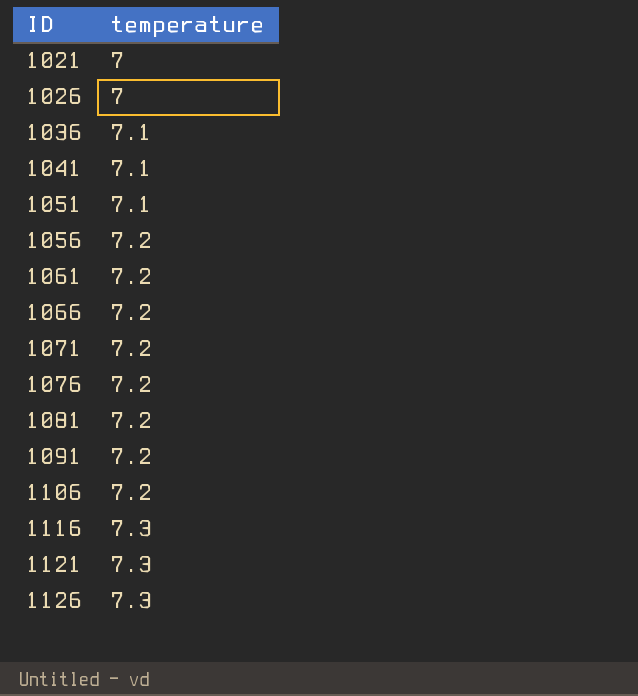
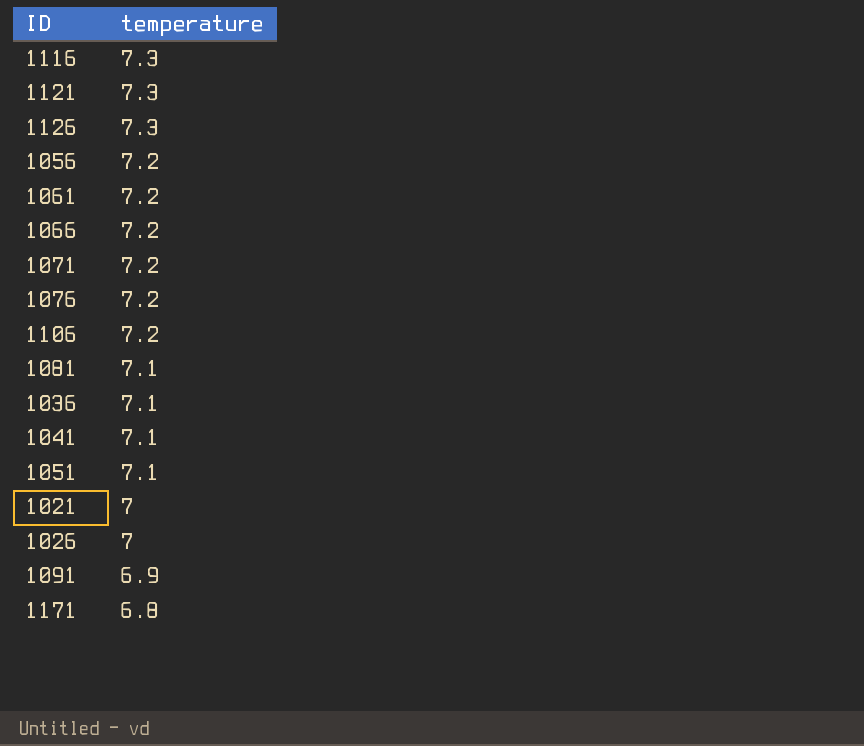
row order: ID ascending -> temperature descending
1081 | temperature: 7.2 -> 7.1
1091 | temperature: 7.2 -> 6.9
row 1171: none -> 6.8

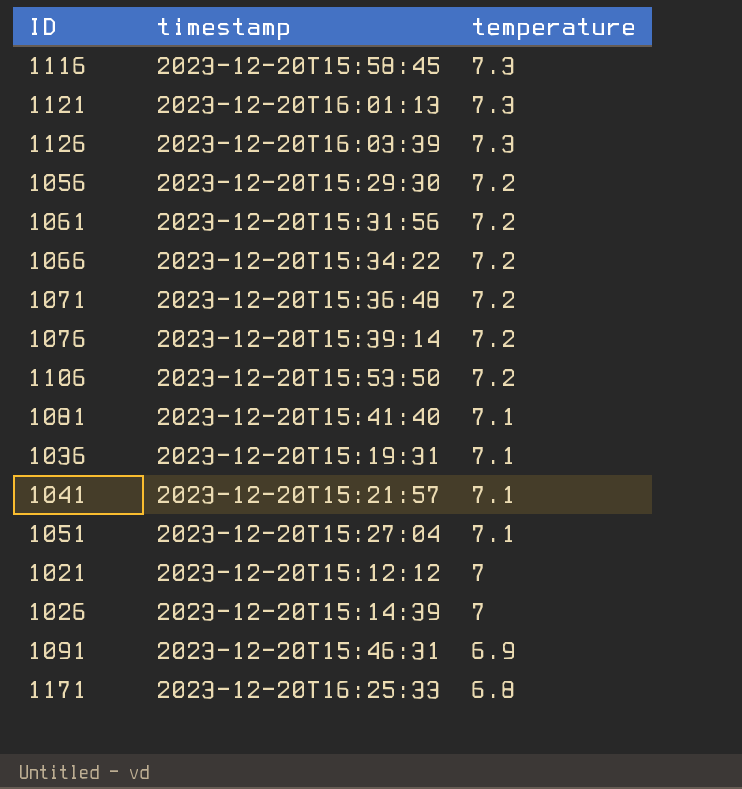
column timestamp | position: none -> 2

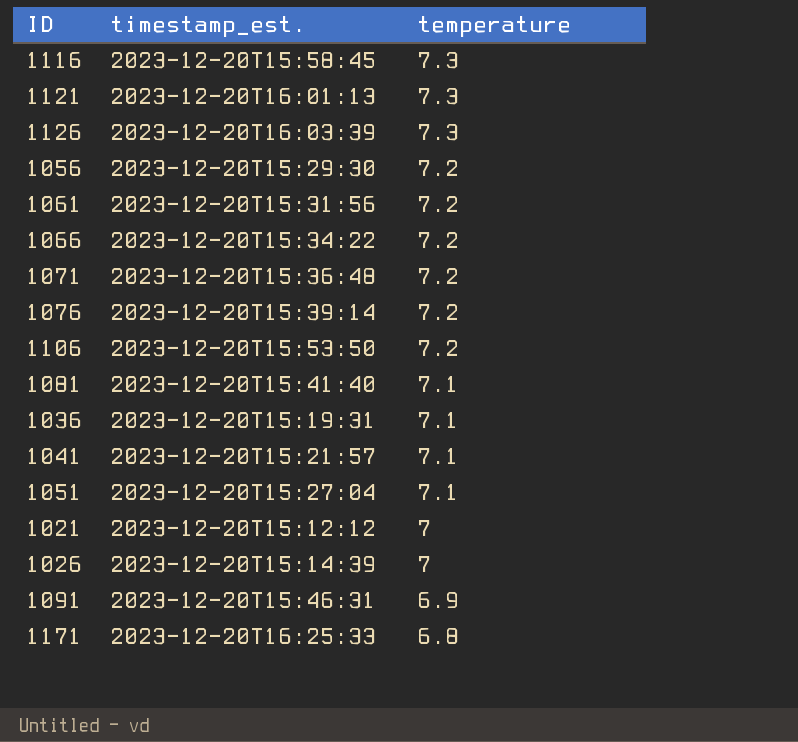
column name: timestamp -> timestamp_est.

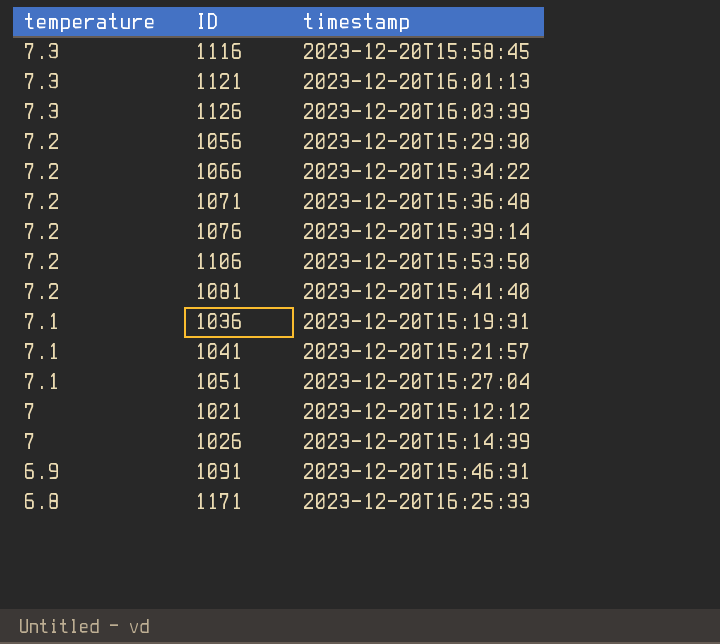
column temperature | position: 3 -> 1
column name: timestamp_est. -> timestamp
row 1061: 2023-12-20T15:31:56 | 7.2 -> none
1081 | temperature: 7.1 -> 7.2

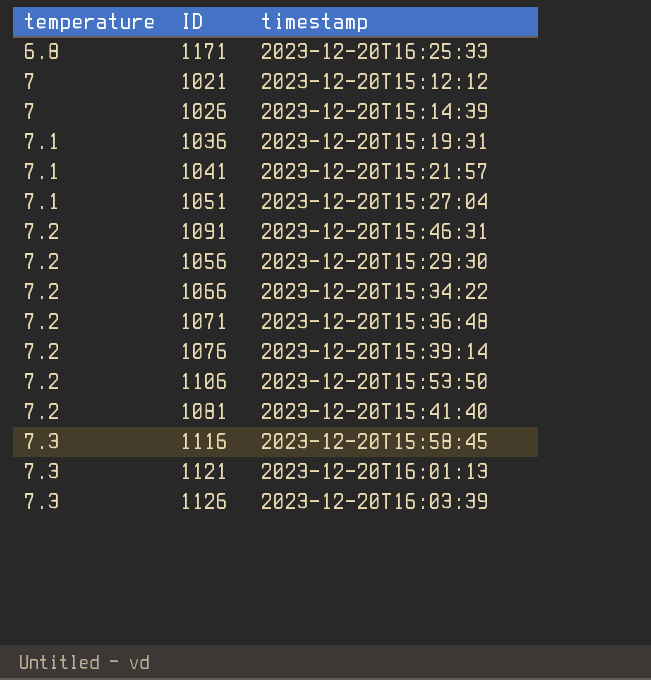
row order: temperature descending -> temperature ascending
1091 | temperature: 6.9 -> 7.2

